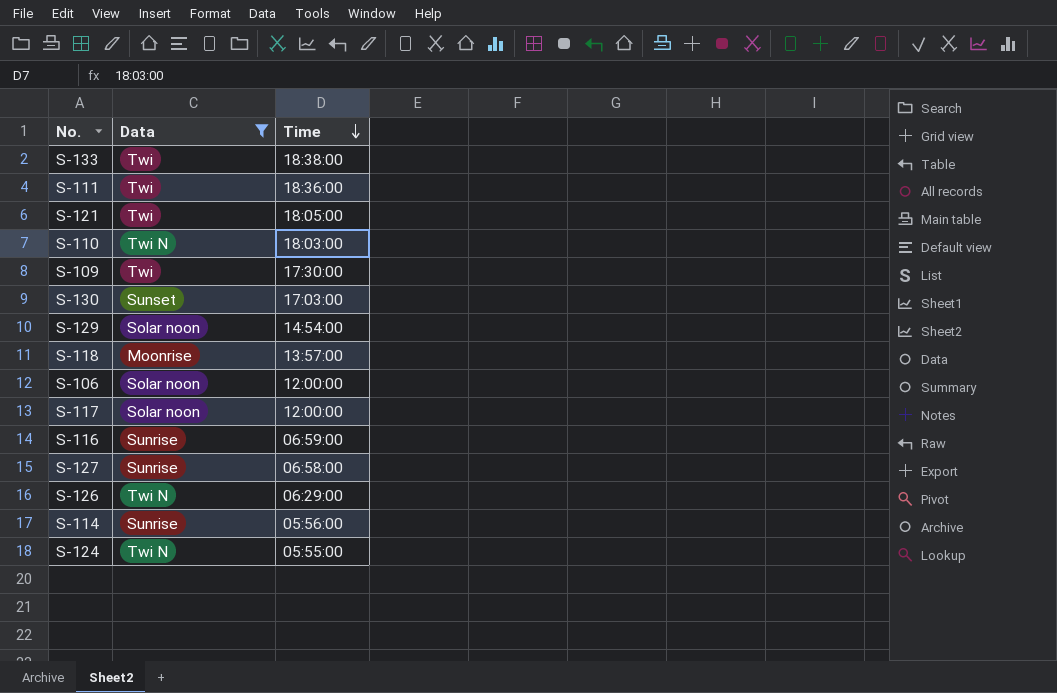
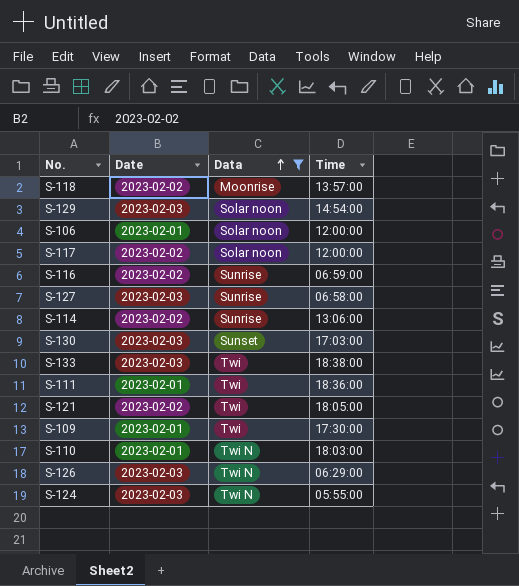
row order: Time descending -> Data ascending
column Date | position: none -> 2
S-114 | Time: 05:56:00 -> 13:06:00

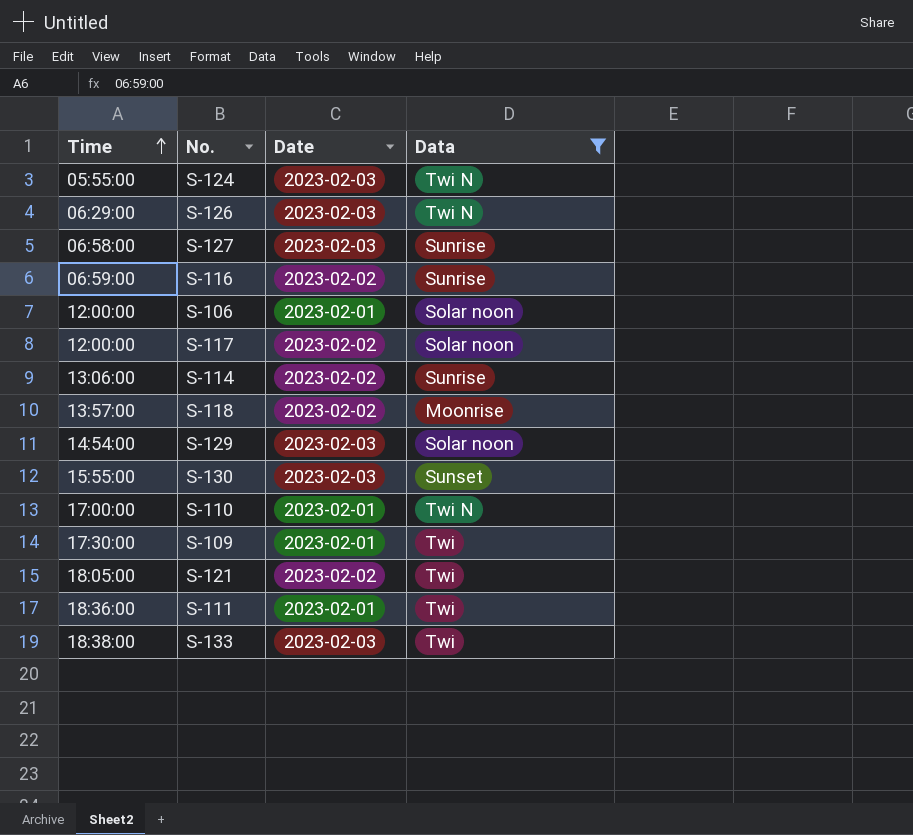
row order: Data ascending -> Time ascending
column Time | position: 4 -> 1
S-130 | Time: 17:03:00 -> 15:55:00
S-110 | Time: 18:03:00 -> 17:00:00

